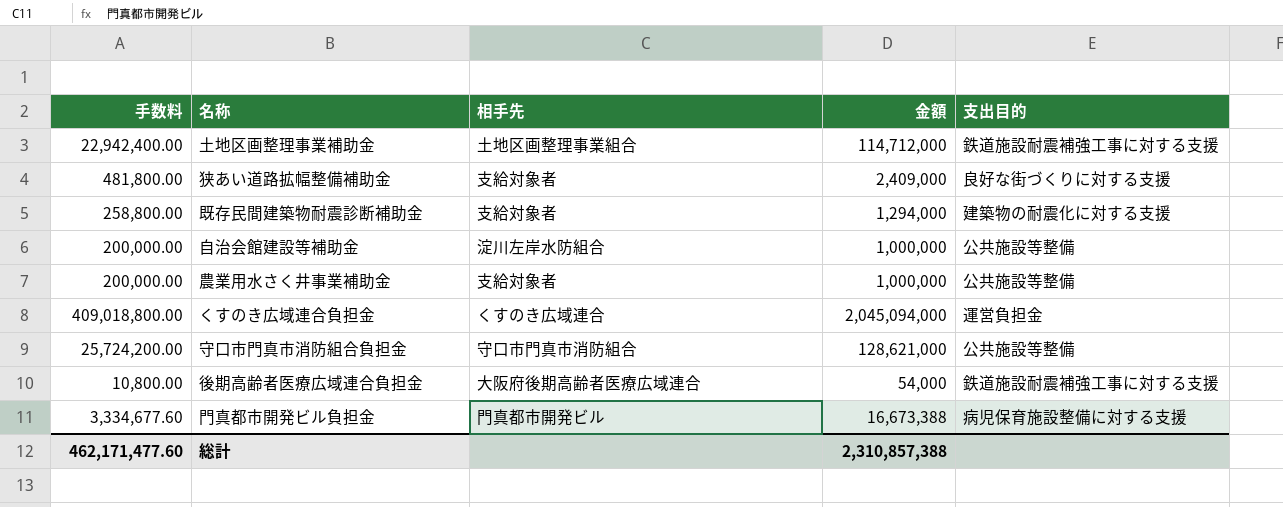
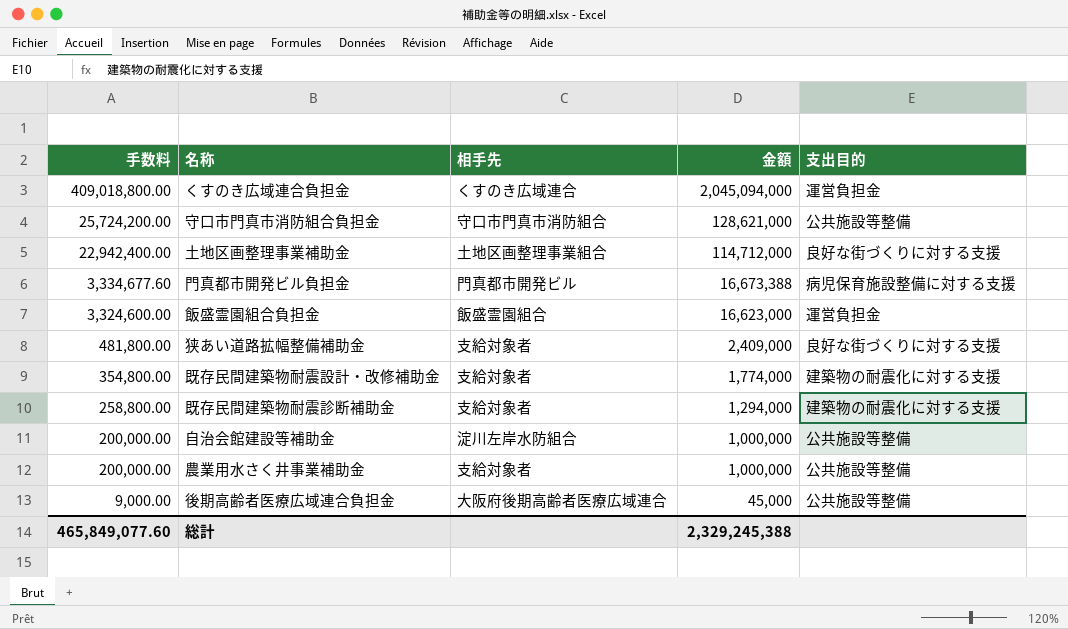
row order: none -> 手数料 descending
土地区画整理事業補助金 | 支出目的: 鉄道施設耐震補強工事に対する支援 -> 良好な街づくりに対する支援
row 飯盛霊園組合負担金: none -> 3,324,600.00 | 飯盛霊園組合 | 16,623,000 | 運営負担金
row 既存民間建築物耐震設計・改修補助金: none -> 354,800.00 | 支給対象者 | 1,774,000 | 建築物の耐震化に対する支援
後期高齢者医療広域連合負担金 | 手数料: 10,800.00 -> 9,000.00
後期高齢者医療広域連合負担金 | 金額: 54,000 -> 45,000
後期高齢者医療広域連合負担金 | 支出目的: 鉄道施設耐震補強工事に対する支援 -> 公共施設等整備
総計 | 手数料: 462,171,477.60 -> 465,849,077.60
総計 | 金額: 2,310,857,388 -> 2,329,245,388

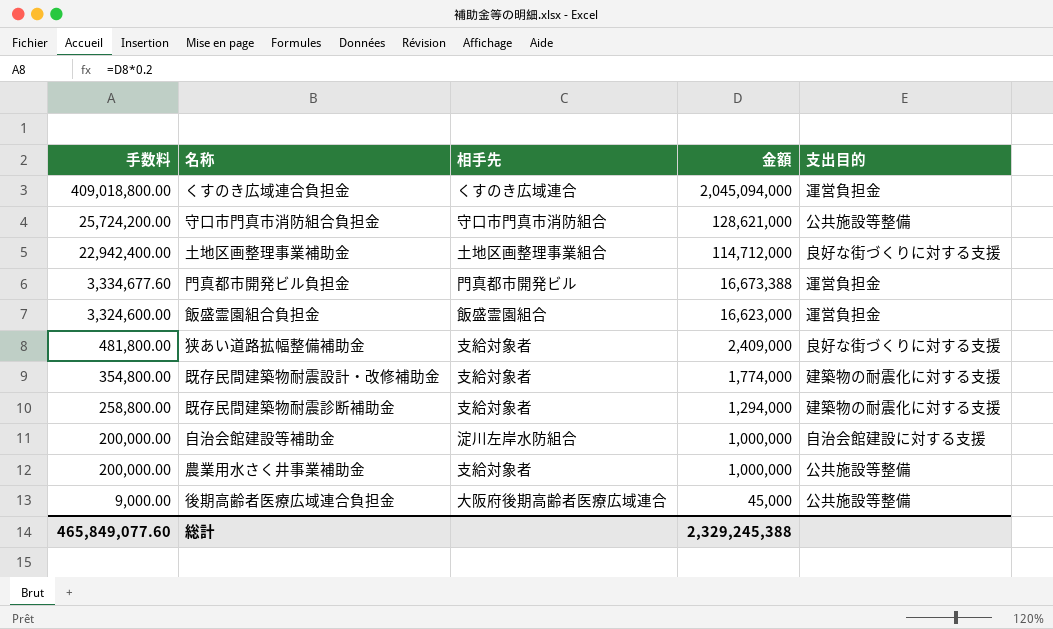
門真都市開発ビル負担金 | 支出目的: 病児保育施設整備に対する支援 -> 運営負担金
自治会館建設等補助金 | 支出目的: 公共施設等整備 -> 自治会館建設に対する支援

